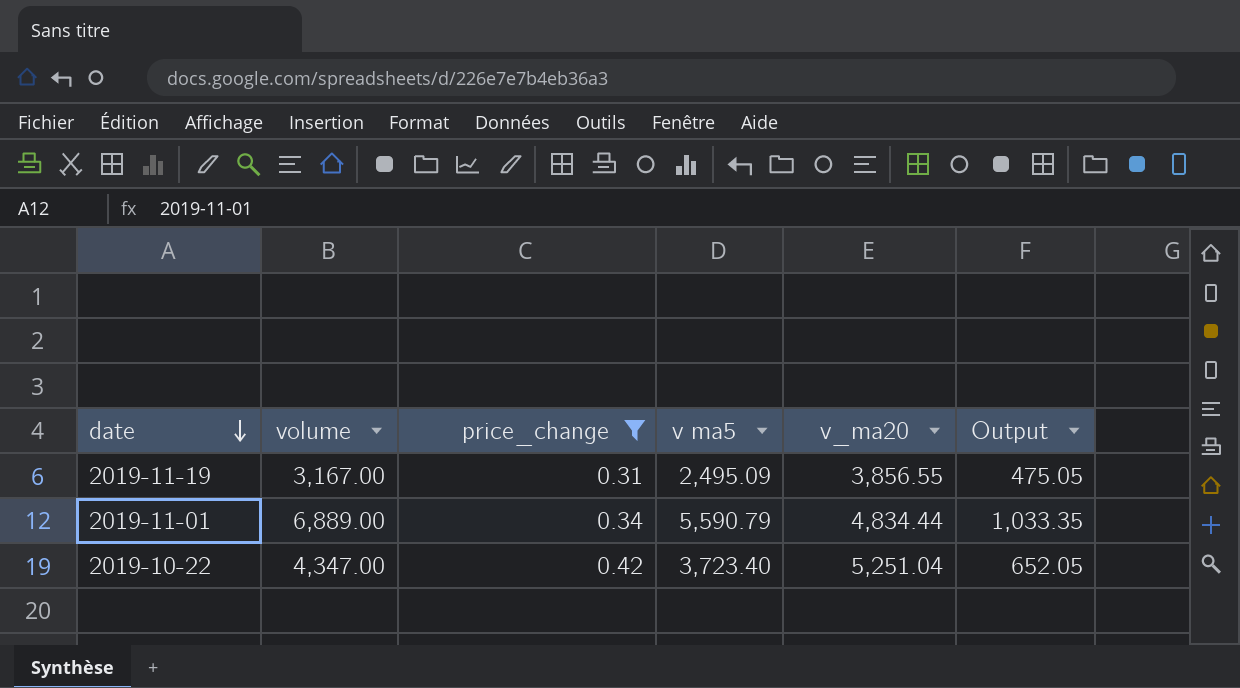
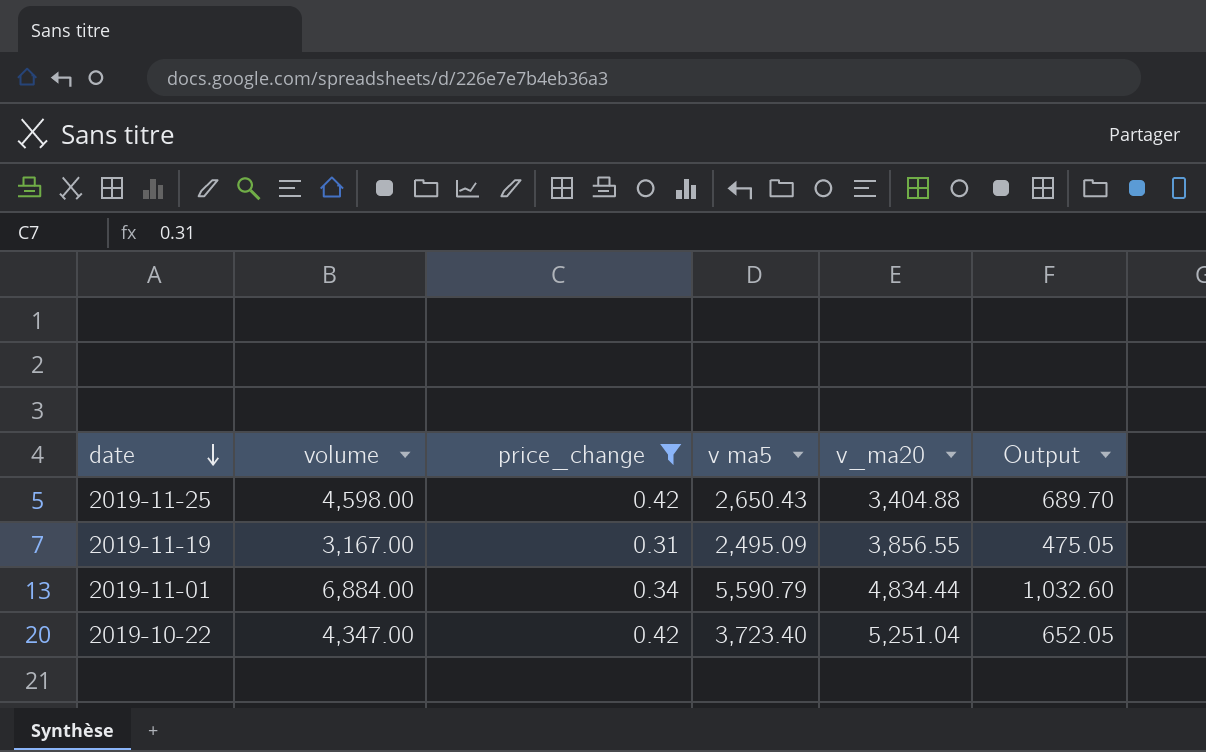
row 2019-11-25: none -> 4,598.00 | 0.42 | 2,650.43 | 3,404.88 | 689.70
2019-11-01 | volume: 6,889.00 -> 6,884.00
2019-11-01 | Output: 1,033.35 -> 1,032.60

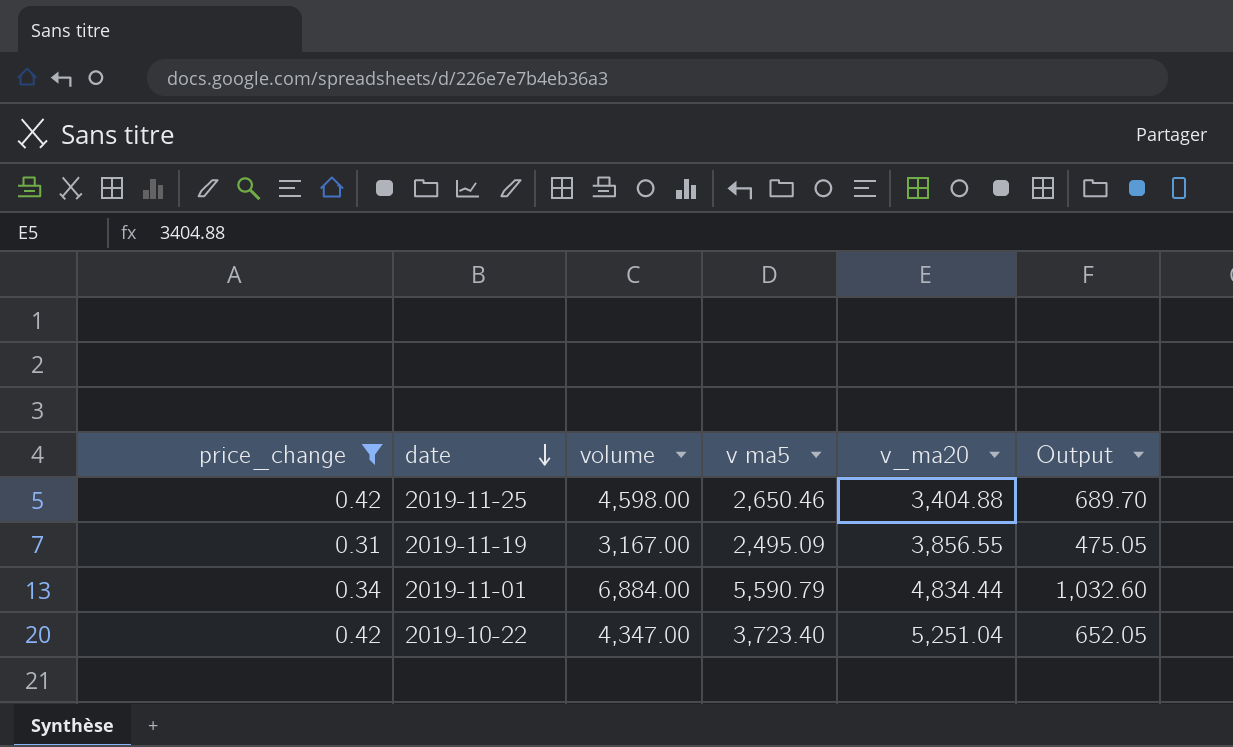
column price_change | position: 3 -> 1
2019-11-25 | v ma5: 2,650.43 -> 2,650.46

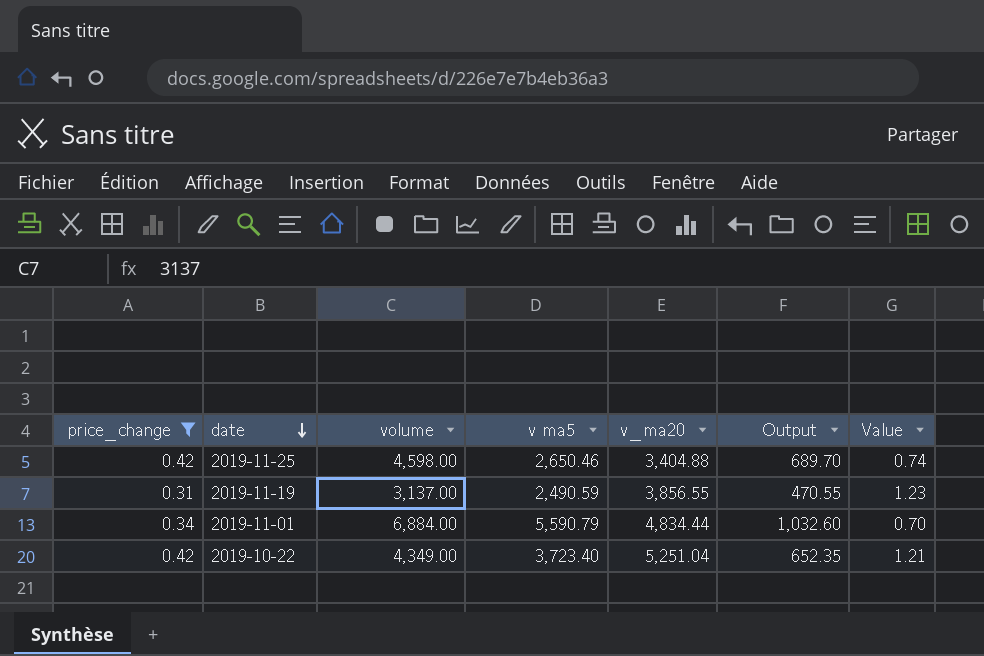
column Value | formula: none -> [v_ma20] / [volume]
2019-11-19 | volume: 3,167.00 -> 3,137.00
2019-11-19 | v ma5: 2,495.09 -> 2,490.59
2019-11-19 | Output: 475.05 -> 470.55
2019-10-22 | volume: 4,347.00 -> 4,349.00
2019-10-22 | Output: 652.05 -> 652.35

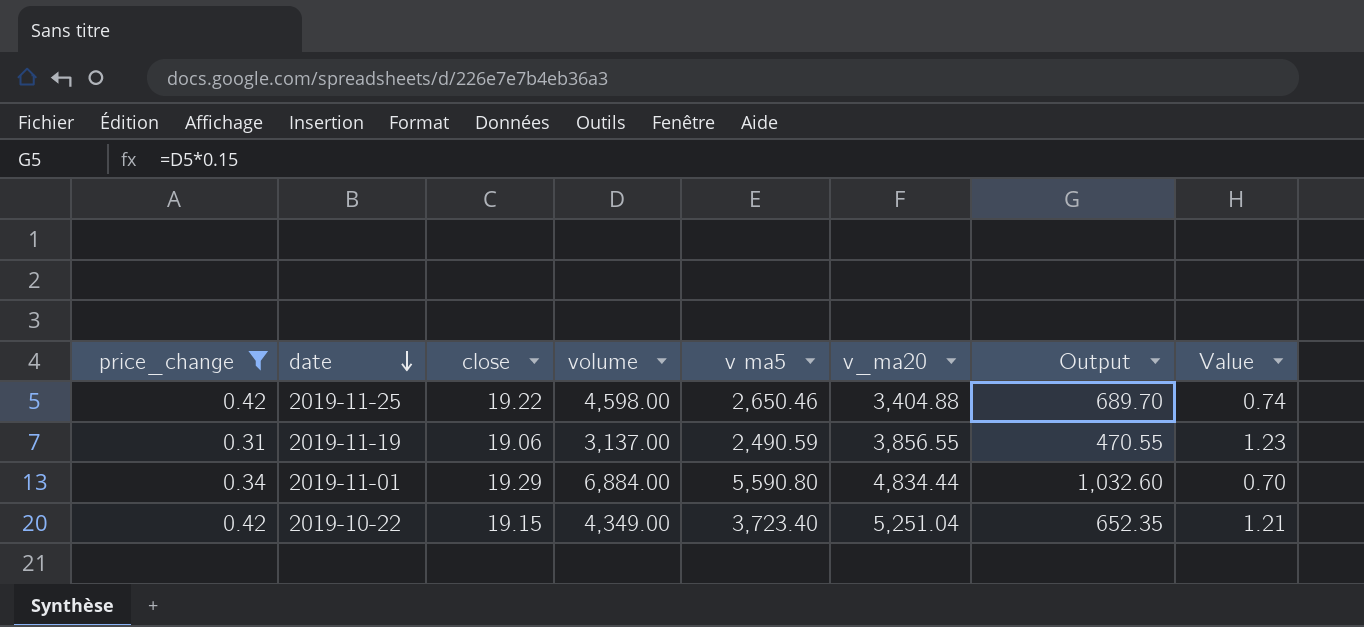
column close | position: none -> 3
2019-11-01 | v ma5: 5,590.79 -> 5,590.80

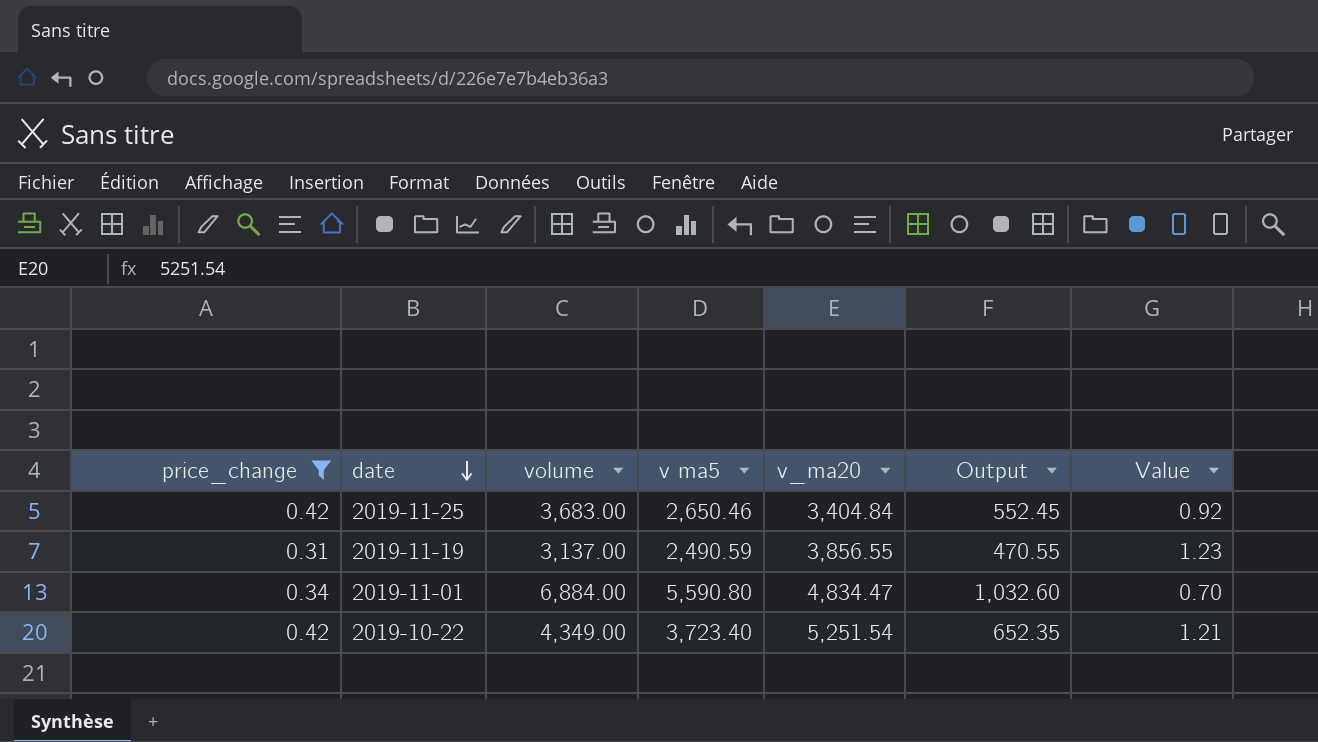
column close | position: 3 -> none
2019-11-25 | volume: 4,598.00 -> 3,683.00
2019-11-25 | v_ma20: 3,404.88 -> 3,404.84
2019-11-25 | Output: 689.70 -> 552.45
2019-11-25 | Value: 0.74 -> 0.92
2019-11-01 | v_ma20: 4,834.44 -> 4,834.47
2019-10-22 | v_ma20: 5,251.04 -> 5,251.54

